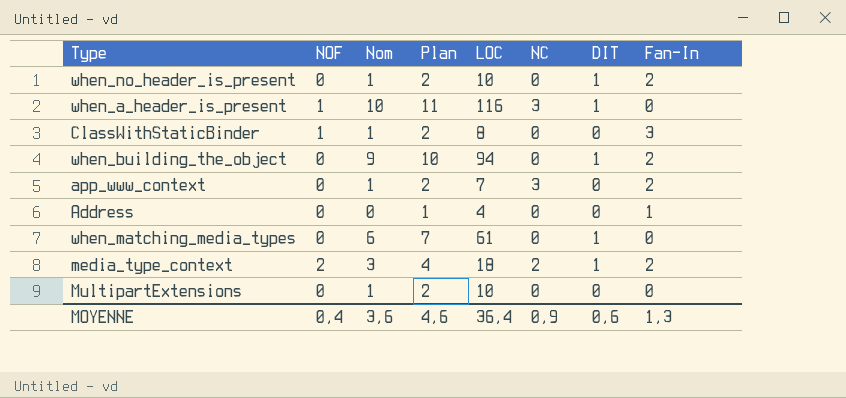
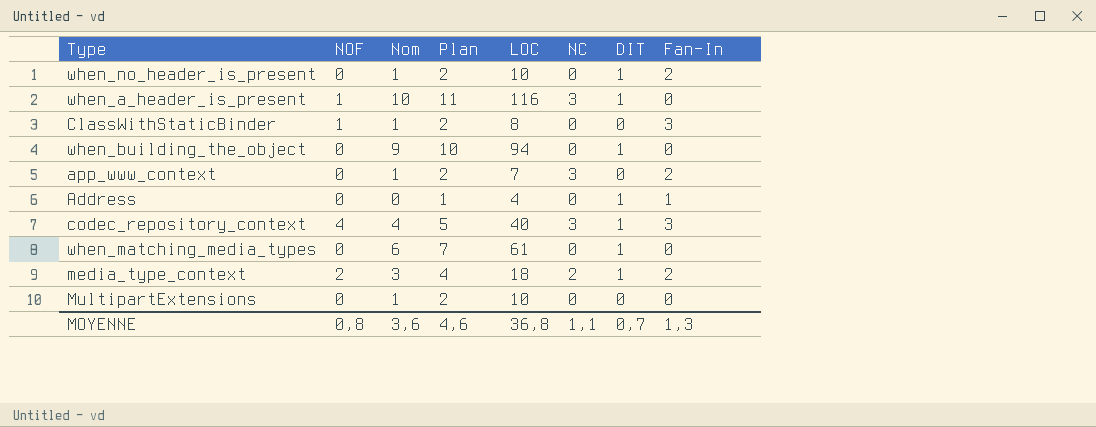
when_building_the_object | Fan-In: 2 -> 0
Address | DIT: 0 -> 1
row codec_repository_context: none -> 4 | 4 | 5 | 40 | 3 | 1 | 3
MOYENNE | NOF: 0,4 -> 0,8
MOYENNE | LOC: 36,4 -> 36,8
MOYENNE | NC: 0,9 -> 1,1
MOYENNE | DIT: 0,6 -> 0,7

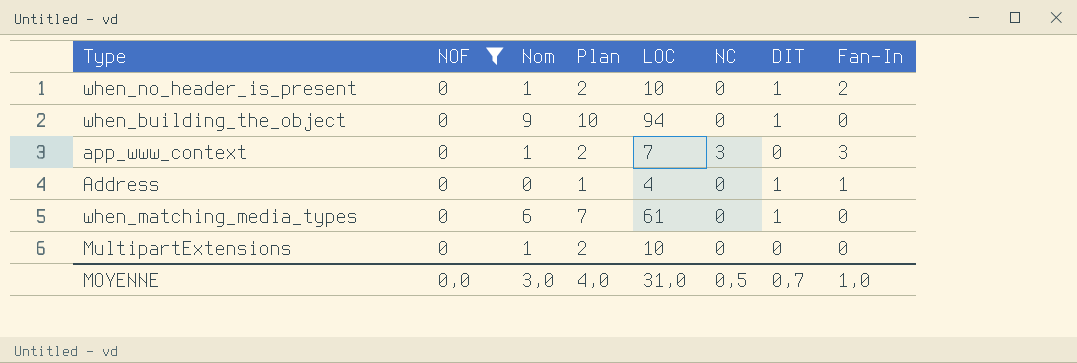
filter: none -> NOF = 0
app_www_context | Fan-In: 2 -> 3
MOYENNE | NOF: 0,8 -> 0,0
MOYENNE | Nom: 3,6 -> 3,0
MOYENNE | Plan: 4,6 -> 4,0
MOYENNE | LOC: 36,8 -> 31,0
MOYENNE | NC: 1,1 -> 0,5
MOYENNE | Fan-In: 1,3 -> 1,0

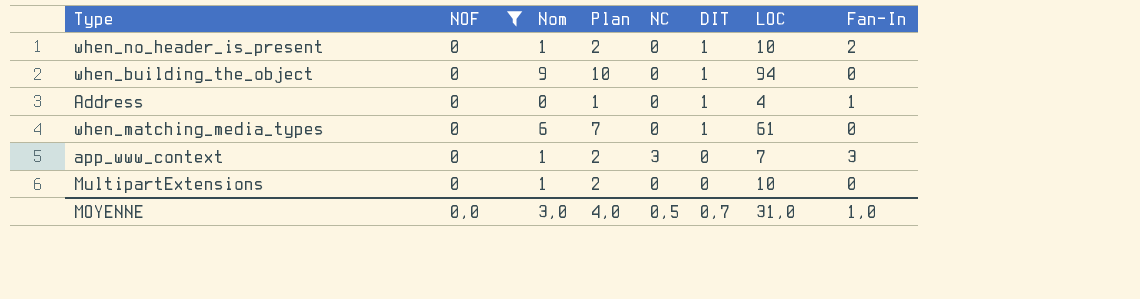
row order: none -> DIT descending
column LOC | position: 5 -> 7

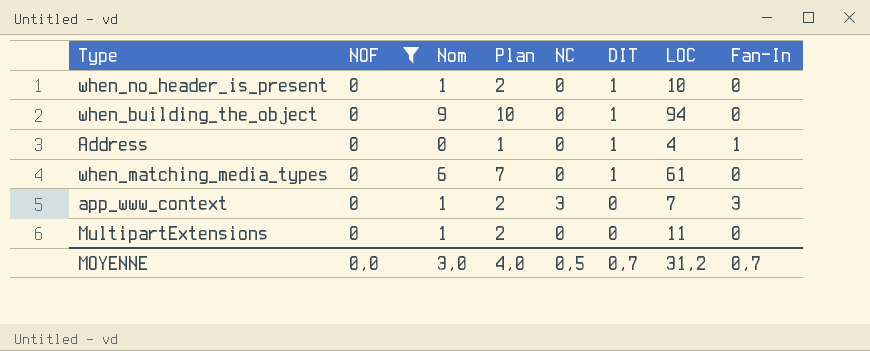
when_no_header_is_present | Fan-In: 2 -> 0
MultipartExtensions | LOC: 10 -> 11
MOYENNE | LOC: 31,0 -> 31,2
MOYENNE | Fan-In: 1,0 -> 0,7

